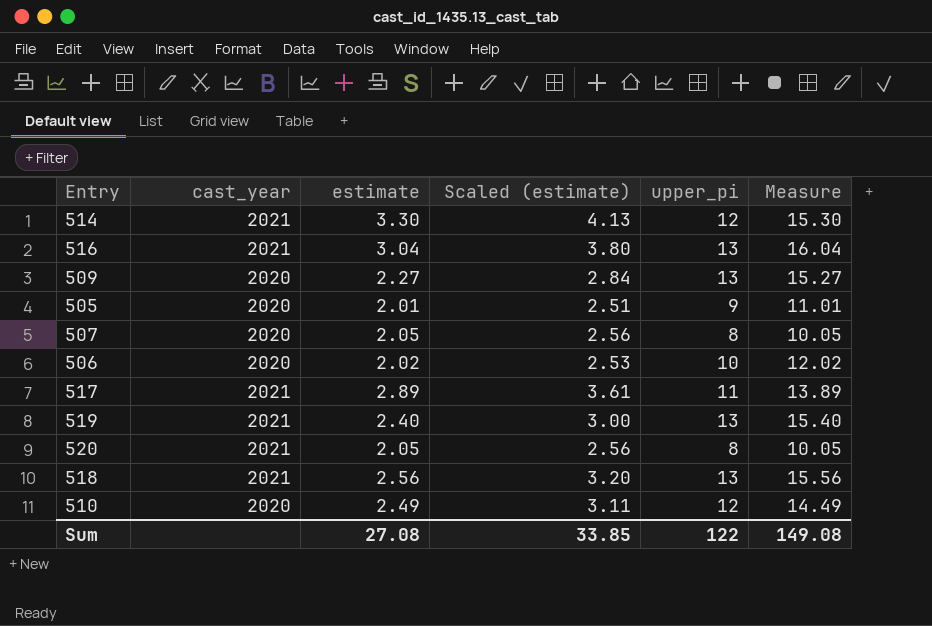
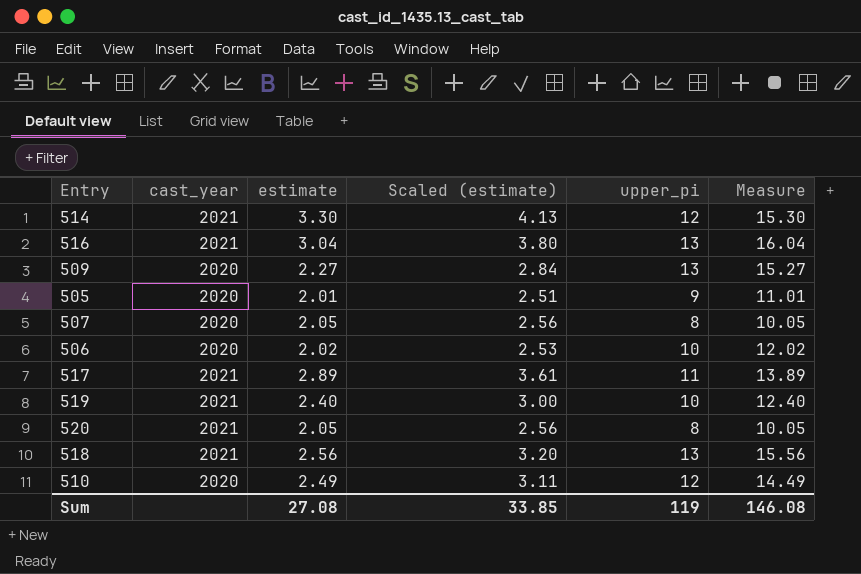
519 | upper_pi: 13 -> 10
519 | Measure: 15.40 -> 12.40
Sum | upper_pi: 122 -> 119
Sum | Measure: 149.08 -> 146.08

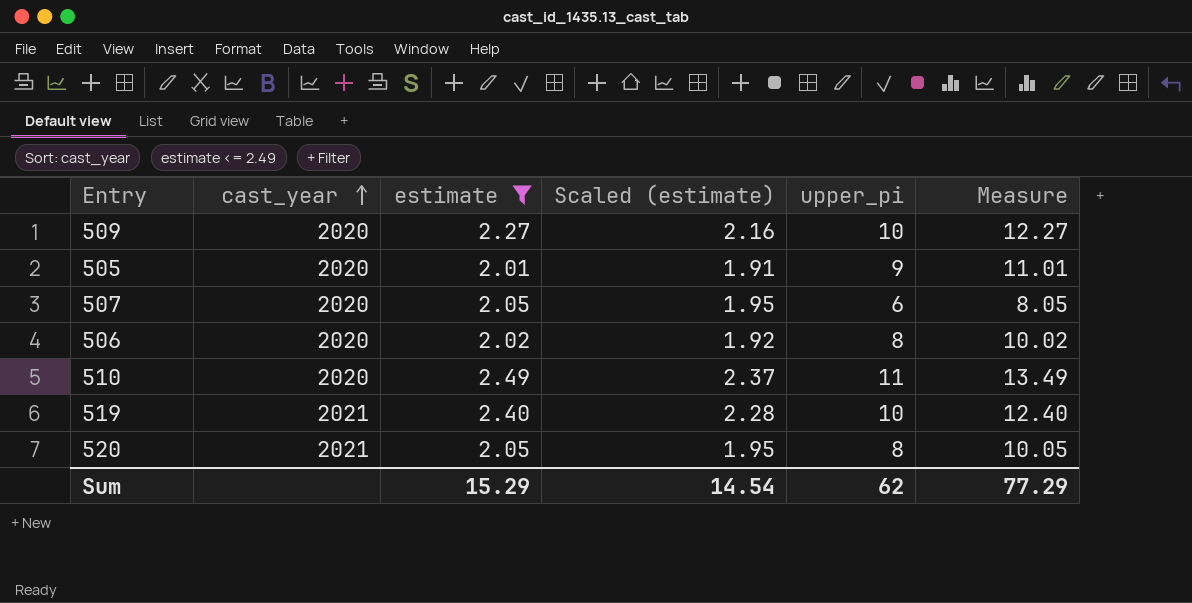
filter: none -> estimate <= 2.49
row order: none -> cast_year ascending
column Scaled (estimate) | formula: [estimate] * 1.25 -> [estimate] * 0.95
509 | upper_pi: 13 -> 10
509 | Measure: 15.27 -> 12.27
507 | upper_pi: 8 -> 6
507 | Measure: 10.05 -> 8.05
506 | upper_pi: 10 -> 8
506 | Measure: 12.02 -> 10.02
510 | upper_pi: 12 -> 11
510 | Measure: 14.49 -> 13.49
Sum | estimate: 27.08 -> 15.29
Sum | Scaled (estimate): 33.85 -> 14.54
Sum | upper_pi: 119 -> 62
Sum | Measure: 146.08 -> 77.29

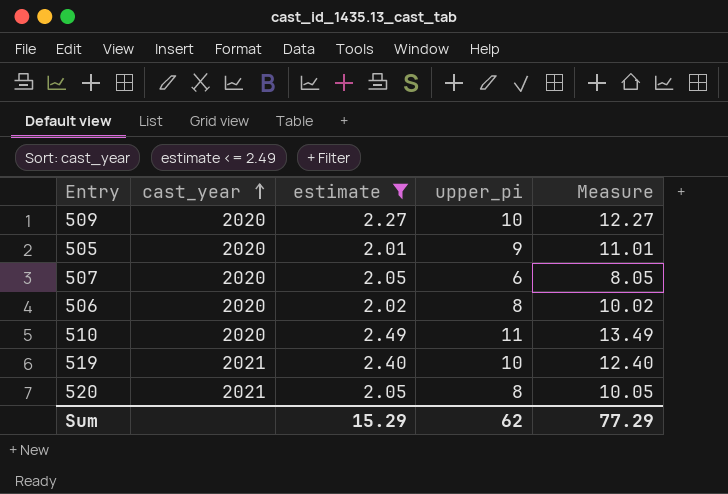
column Scaled (estimate) | formula: [estimate] * 0.95 -> none

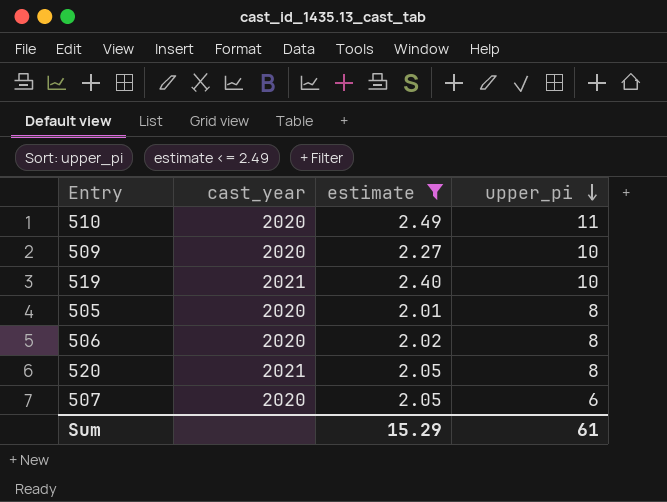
row order: cast_year ascending -> upper_pi descending
column Measure | formula: [estimate] + [upper_pi] -> none
505 | upper_pi: 9 -> 8
Sum | upper_pi: 62 -> 61

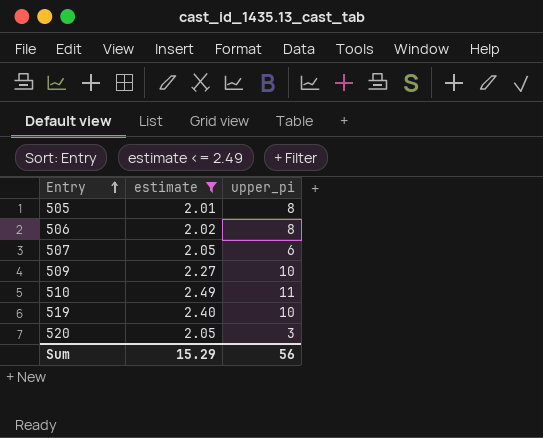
row order: upper_pi descending -> Entry ascending
column cast_year | position: 2 -> none
520 | upper_pi: 8 -> 3
Sum | upper_pi: 61 -> 56

